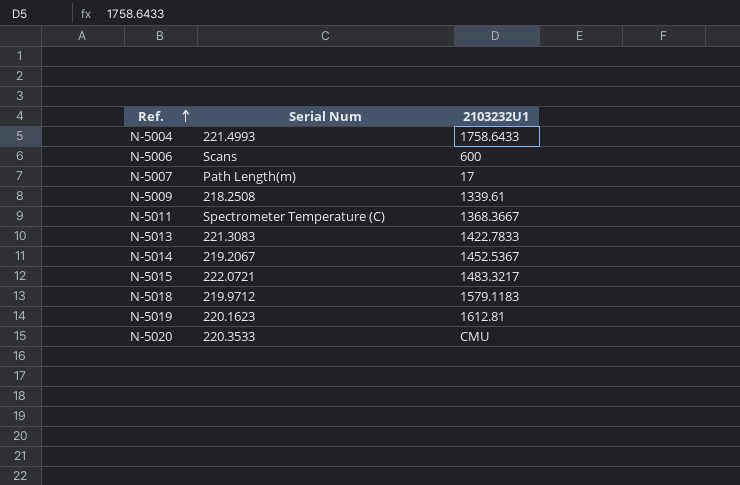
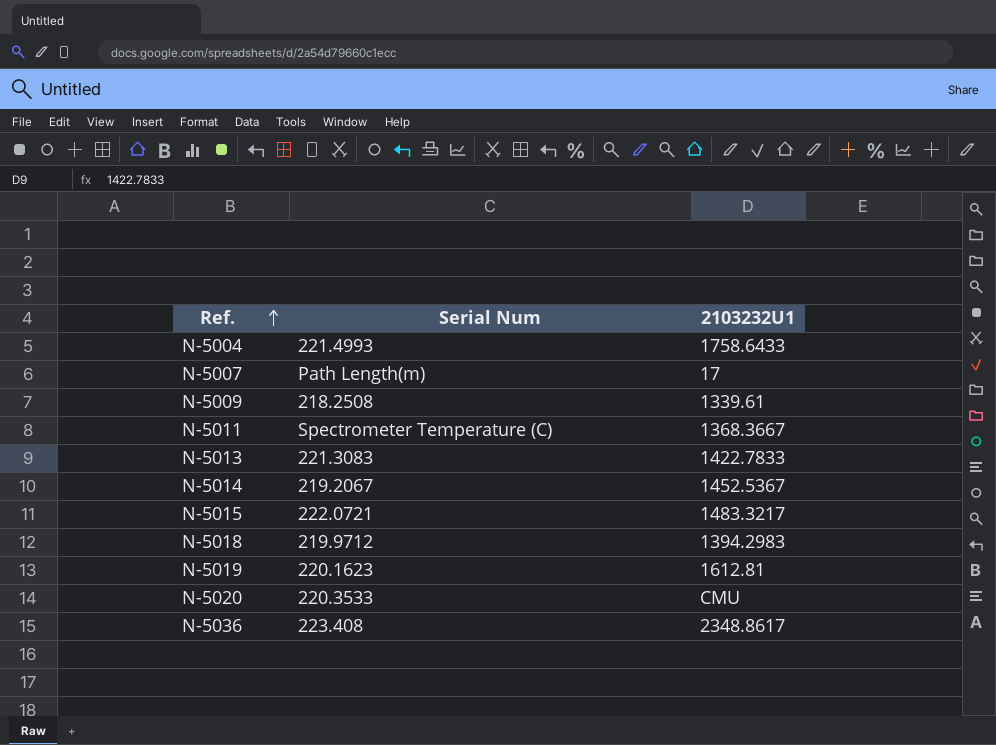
row N-5006: Scans | 600 -> none
N-5018 | 2103232U1: 1579.1183 -> 1394.2983
row N-5036: none -> 223.408 | 2348.8617

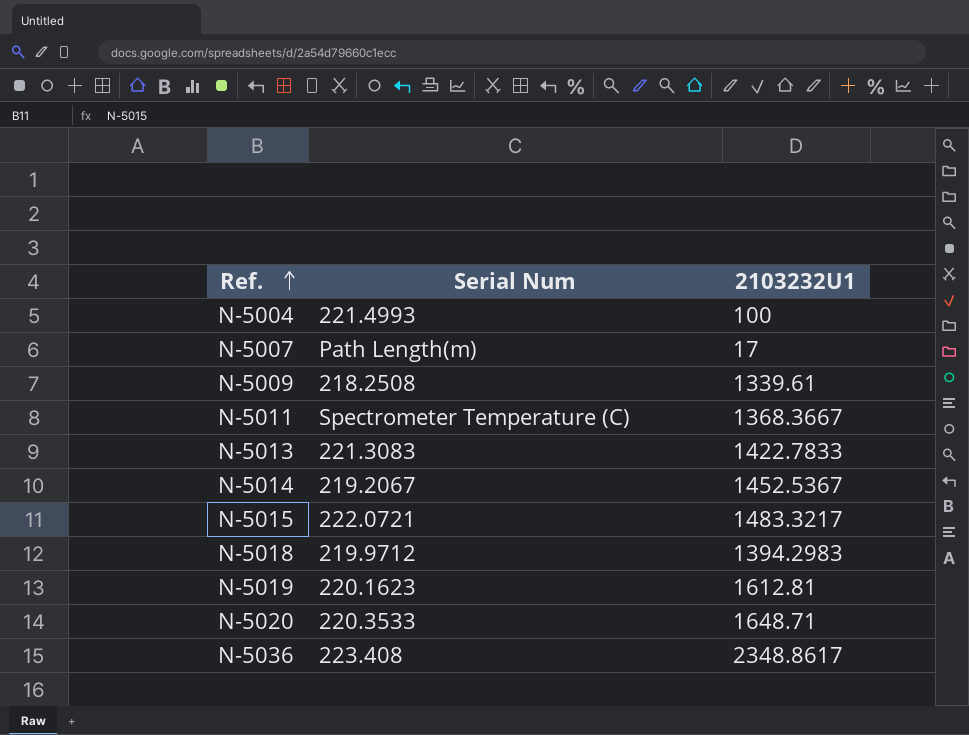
N-5004 | 2103232U1: 1758.6433 -> 100
N-5020 | 2103232U1: CMU -> 1648.71

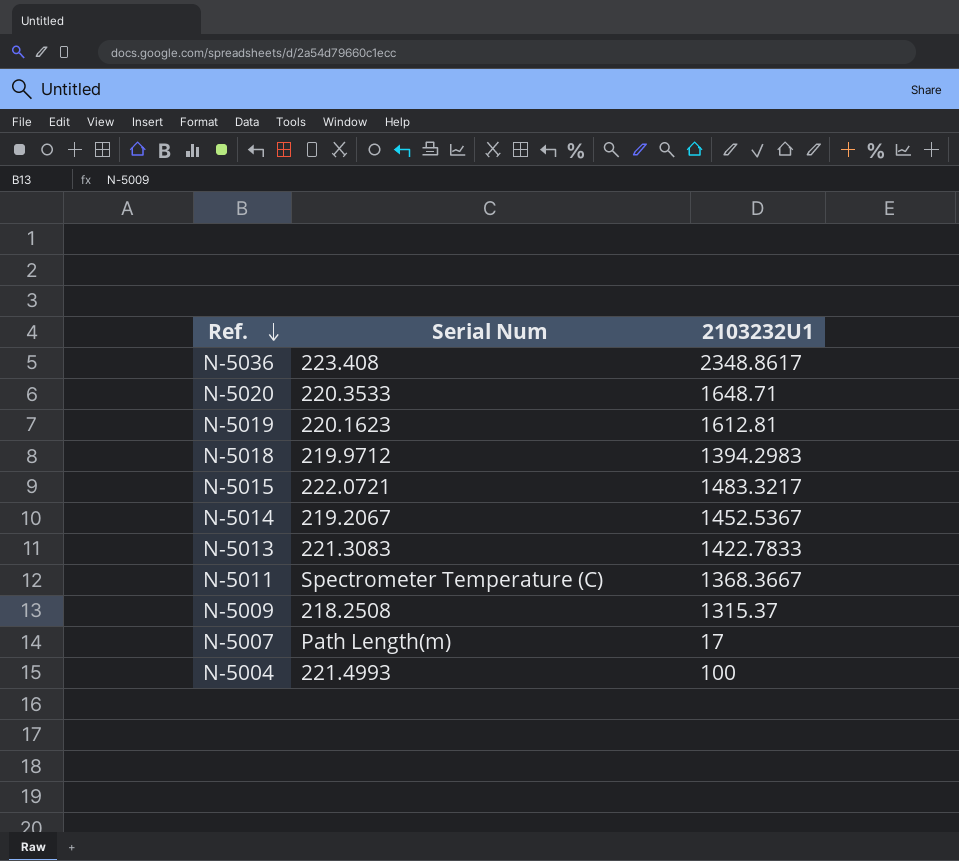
row order: Ref. ascending -> Ref. descending
N-5009 | 2103232U1: 1339.61 -> 1315.37

